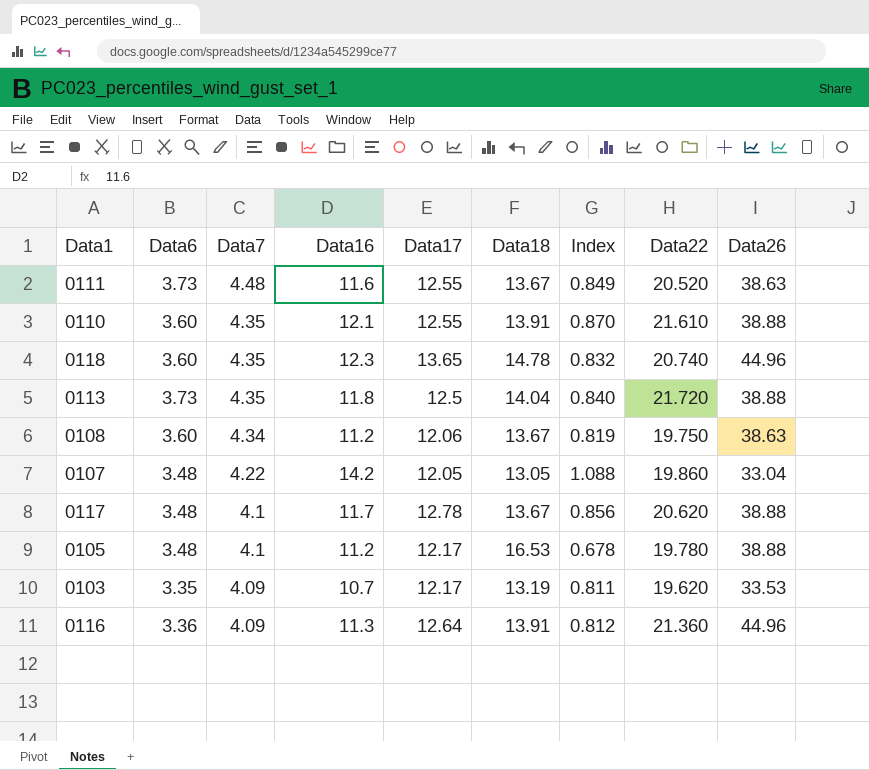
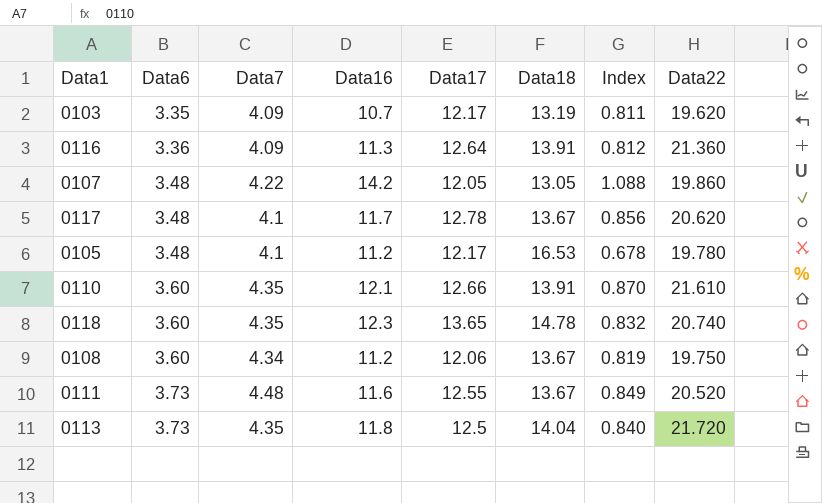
row order: Data7 descending -> Data6 ascending
column Data26 | position: 9 -> none
0110 | Data17: 12.55 -> 12.66

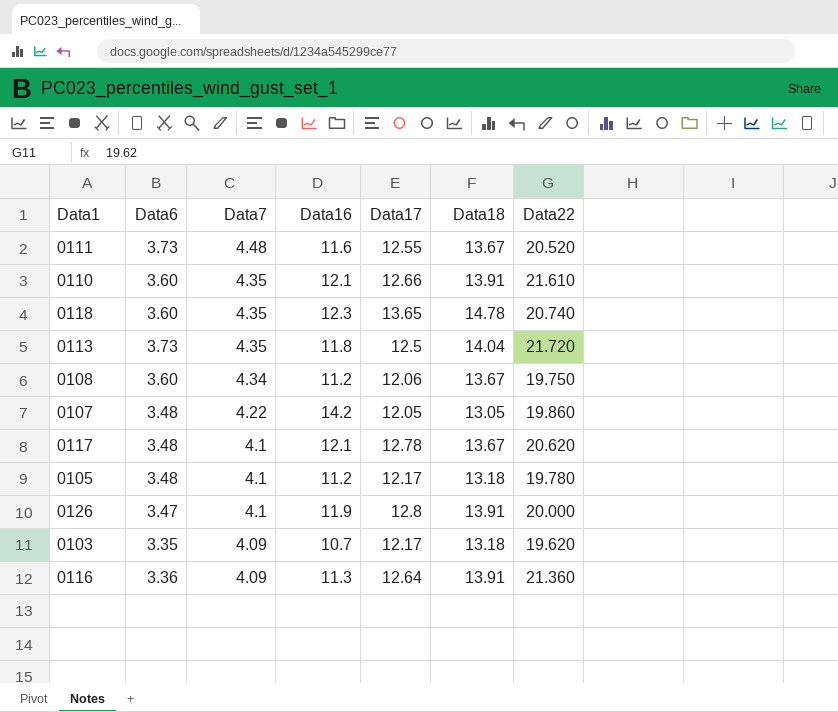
row order: Data6 ascending -> Data7 descending
column Index | formula: [Data16] / [Data18] -> none
0117 | Data16: 11.7 -> 12.1
0105 | Data18: 16.53 -> 13.18
row 0126: none -> 3.47 | 4.1 | 11.9 | 12.8 | 13.91 | 20.000
0103 | Data18: 13.19 -> 13.18

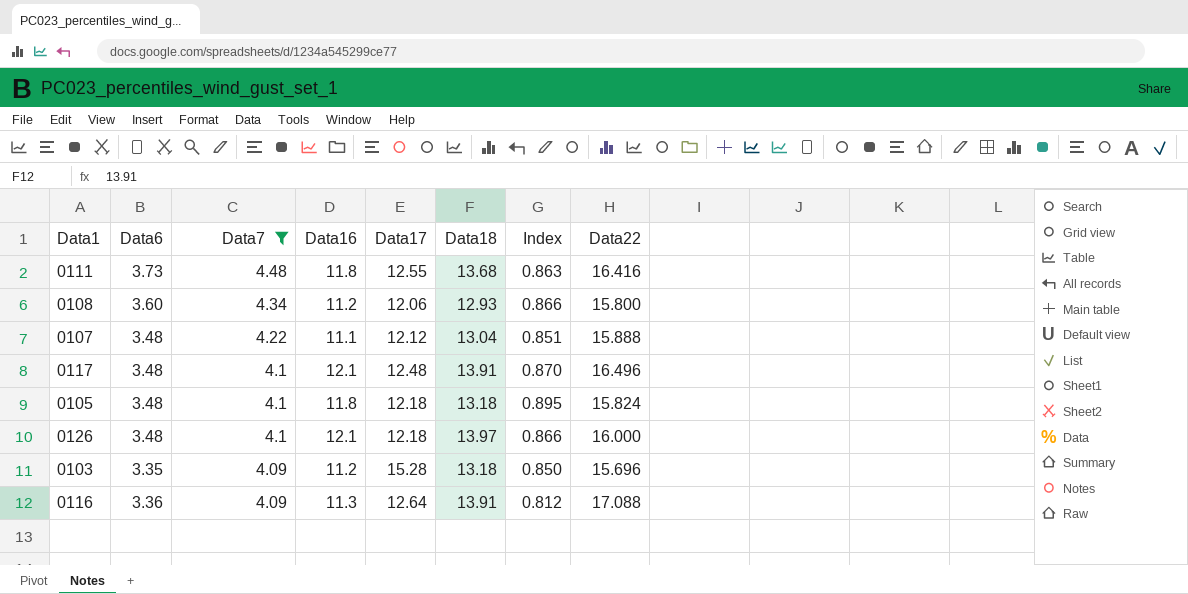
filter: none -> Data7 != 4.35
column Index | formula: none -> [Data16] / [Data18]
0111 | Data16: 11.6 -> 11.8
0111 | Data18: 13.67 -> 13.68
0111 | Data22: 20.520 -> 16.416
0108 | Data18: 13.67 -> 12.93
0108 | Data22: 19.750 -> 15.800
0107 | Data16: 14.2 -> 11.1
0107 | Data17: 12.05 -> 12.12
0107 | Data18: 13.05 -> 13.04
0107 | Data22: 19.860 -> 15.888
0117 | Data17: 12.78 -> 12.48
0117 | Data18: 13.67 -> 13.91
0117 | Data22: 20.620 -> 16.496
0105 | Data16: 11.2 -> 11.8
0105 | Data17: 12.17 -> 12.18
0105 | Data22: 19.780 -> 15.824
0126 | Data6: 3.47 -> 3.48
0126 | Data16: 11.9 -> 12.1
0126 | Data17: 12.8 -> 12.18
0126 | Data18: 13.91 -> 13.97
0126 | Data22: 20.000 -> 16.000
0103 | Data16: 10.7 -> 11.2
0103 | Data17: 12.17 -> 15.28
0103 | Data22: 19.620 -> 15.696
0116 | Data22: 21.360 -> 17.088

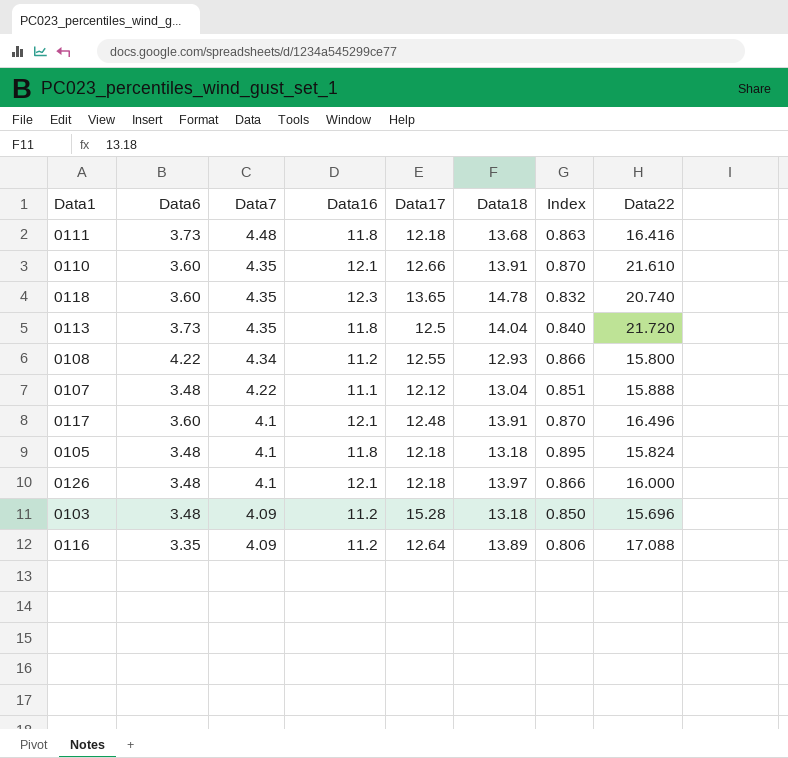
filter: Data7 != 4.35 -> none
0111 | Data17: 12.55 -> 12.18
0108 | Data6: 3.60 -> 4.22
0108 | Data17: 12.06 -> 12.55
0117 | Data6: 3.48 -> 3.60
0103 | Data6: 3.35 -> 3.48
0116 | Data6: 3.36 -> 3.35
0116 | Data16: 11.3 -> 11.2
0116 | Data18: 13.91 -> 13.89
0116 | Index: 0.812 -> 0.806

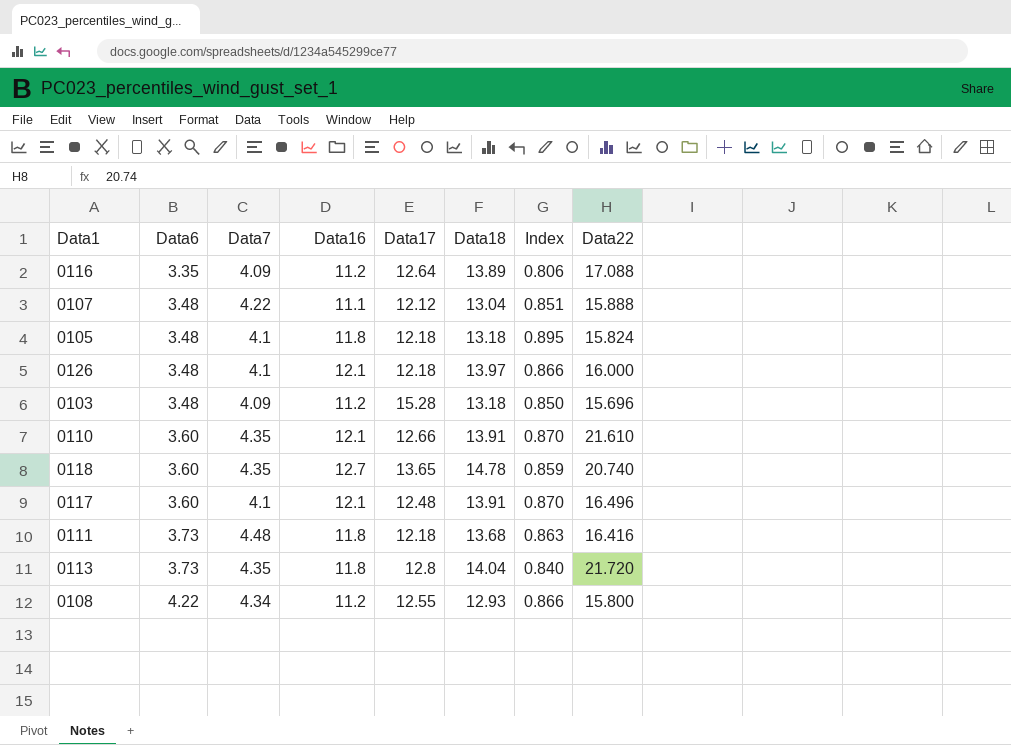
row order: Data7 descending -> Data6 ascending
0118 | Data16: 12.3 -> 12.7
0118 | Index: 0.832 -> 0.859
0113 | Data17: 12.5 -> 12.8

